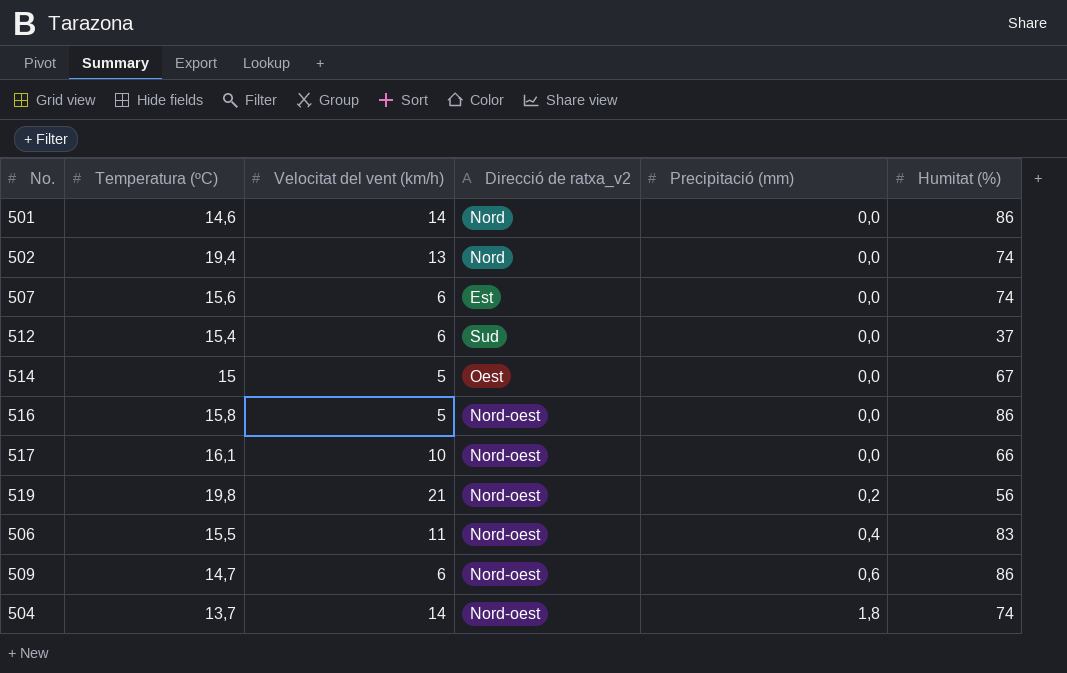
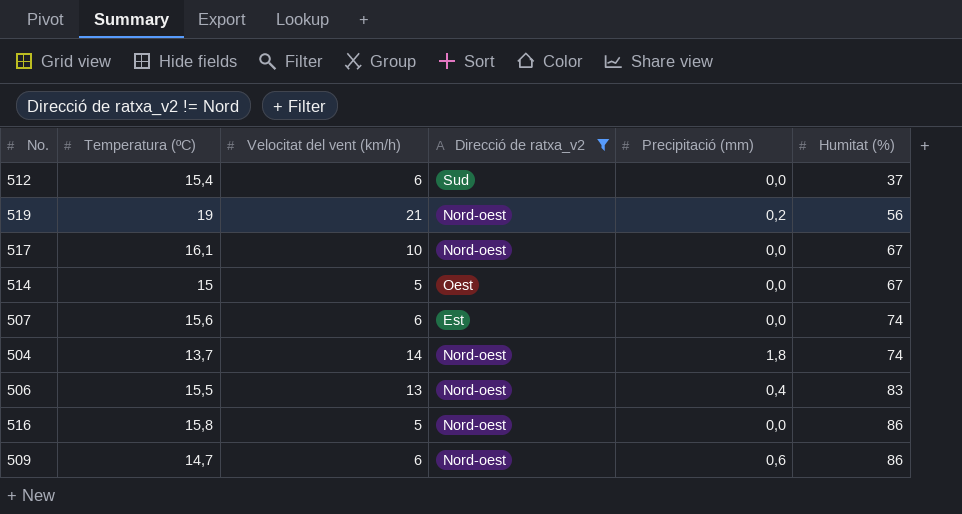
filter: none -> Direcció de ratxa_v2 != Nord
row order: Precipitació (mm) ascending -> Humitat (%) ascending
519 | Temperatura (ºC): 19,8 -> 19
517 | Humitat (%): 66 -> 67
506 | Velocitat del vent (km/h): 11 -> 13

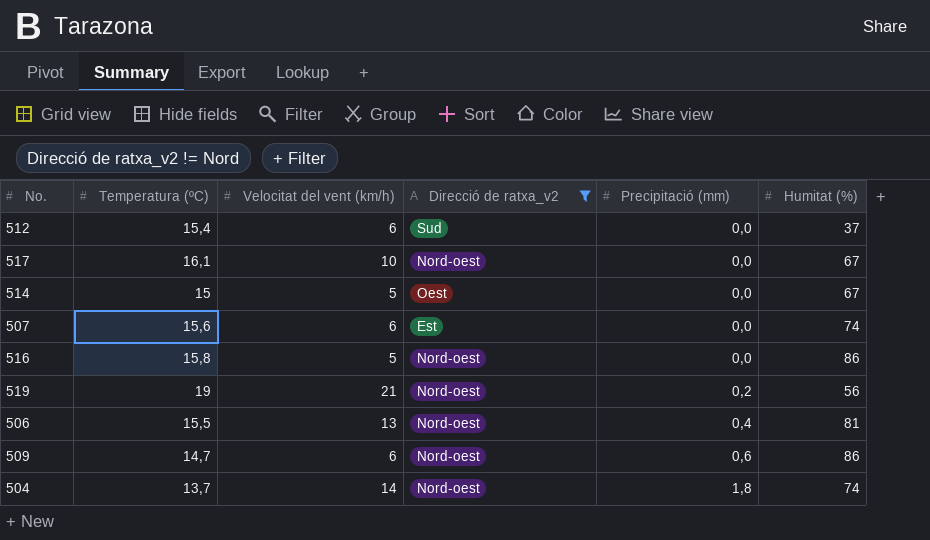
row order: Humitat (%) ascending -> Precipitació (mm) ascending
506 | Humitat (%): 83 -> 81

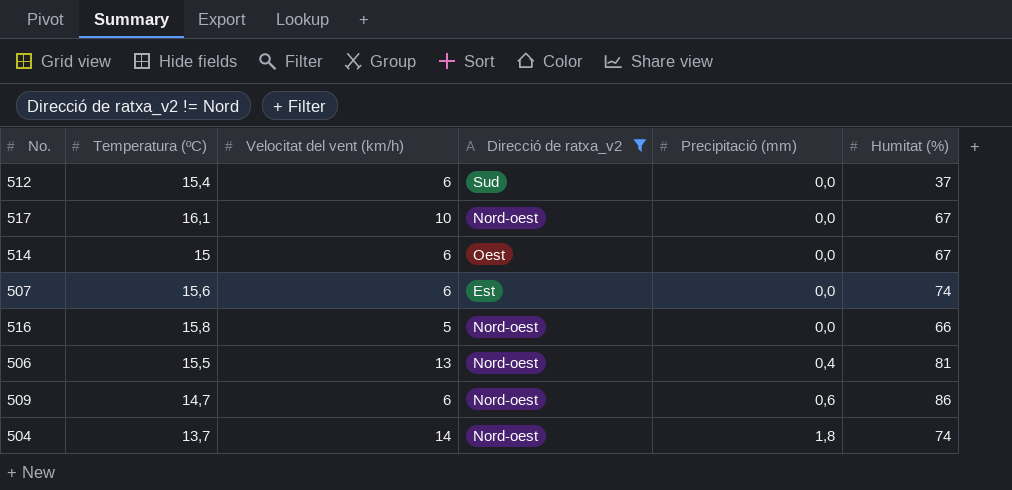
row 519: 19 | 21 | Nord-oest | 0,2 | 56 -> none
514 | Velocitat del vent (km/h): 5 -> 6
516 | Humitat (%): 86 -> 66

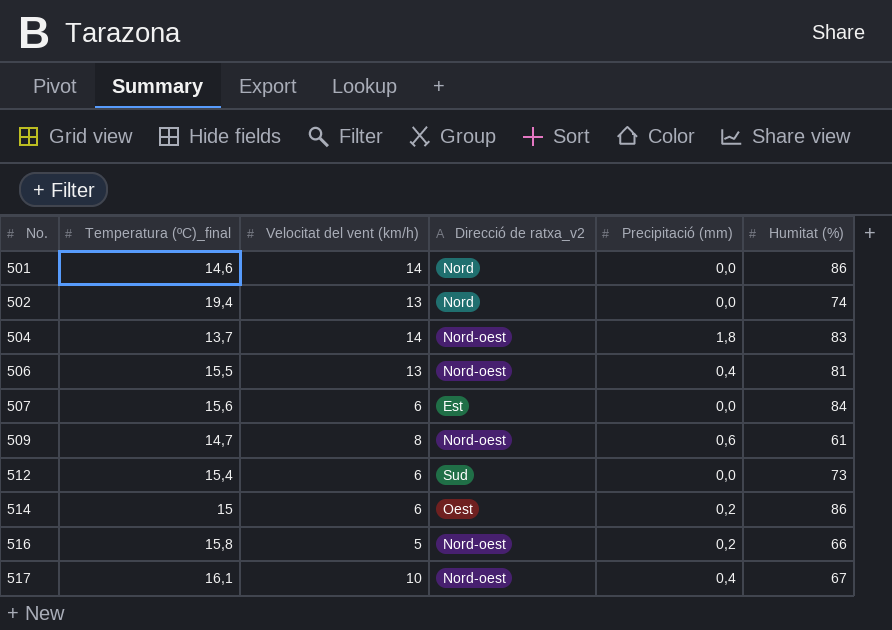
filter: Direcció de ratxa_v2 != Nord -> none
row order: Precipitació (mm) ascending -> No. ascending
column name: Temperatura (ºC) -> Temperatura (ºC)_final
504 | Humitat (%): 74 -> 83
507 | Humitat (%): 74 -> 84
509 | Velocitat del vent (km/h): 6 -> 8
509 | Humitat (%): 86 -> 61
512 | Humitat (%): 37 -> 73
514 | Precipitació (mm): 0,0 -> 0,2
514 | Humitat (%): 67 -> 86
516 | Precipitació (mm): 0,0 -> 0,2
517 | Precipitació (mm): 0,0 -> 0,4

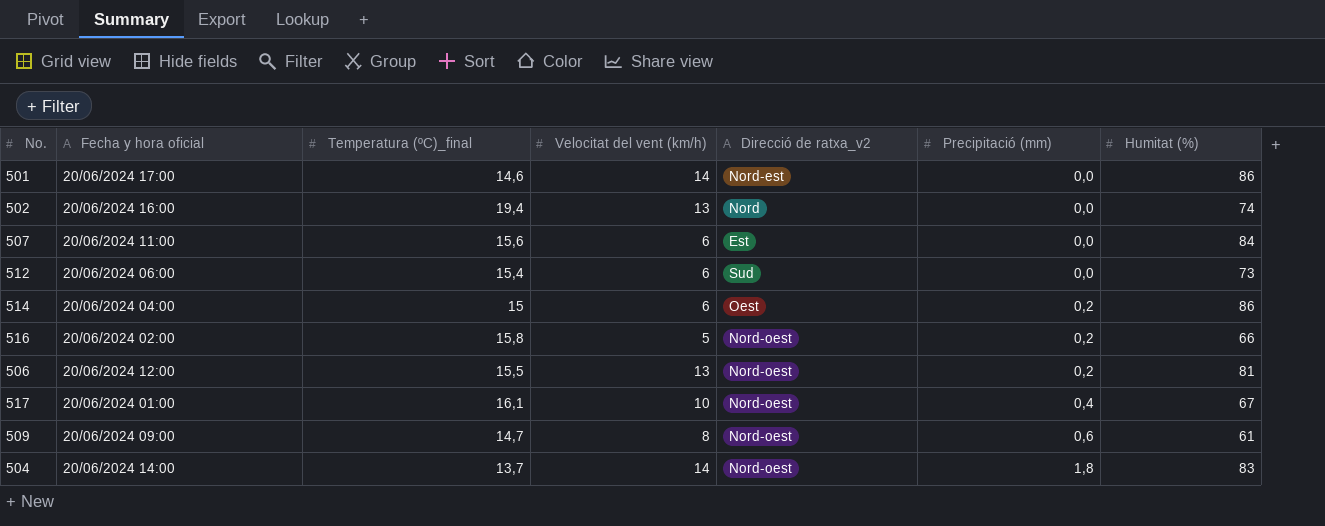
row order: No. ascending -> Precipitació (mm) ascending
column Fecha y hora oficial | position: none -> 2
501 | Direcció de ratxa_v2: Nord -> Nord-est
506 | Precipitació (mm): 0,4 -> 0,2

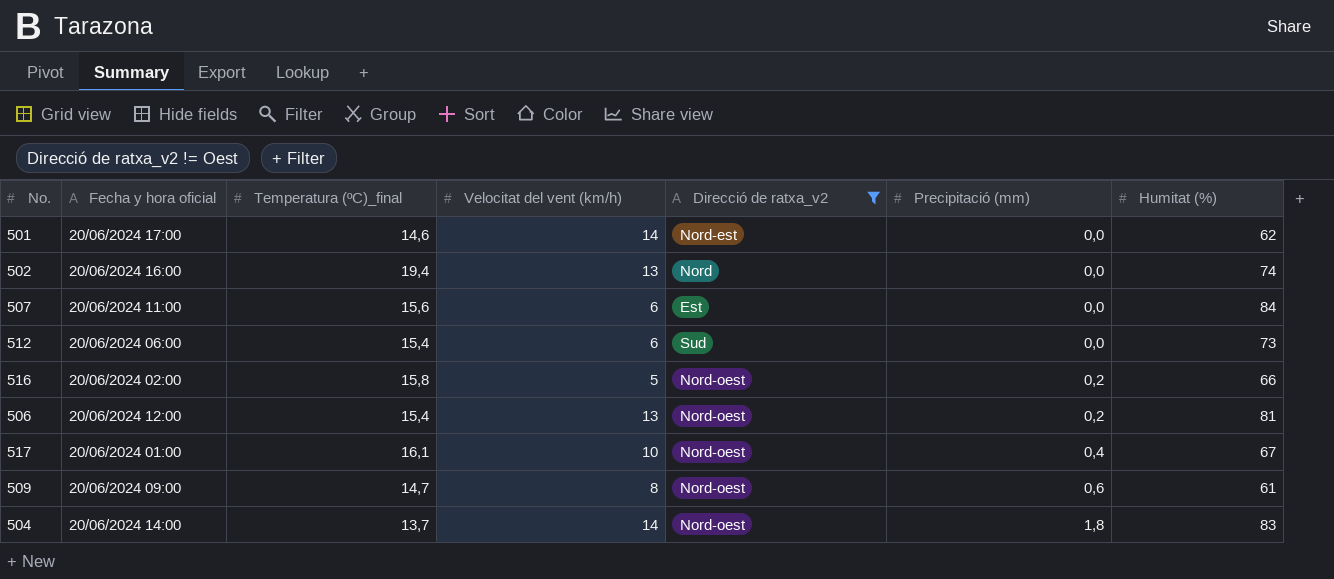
filter: none -> Direcció de ratxa_v2 != Oest
501 | Humitat (%): 86 -> 62
506 | Temperatura (ºC)_final: 15,5 -> 15,4

